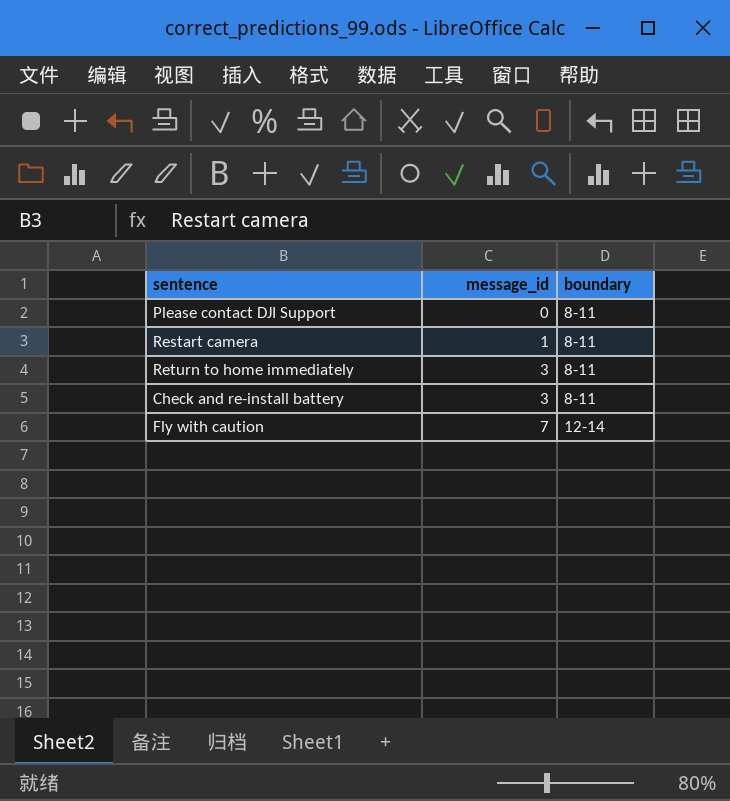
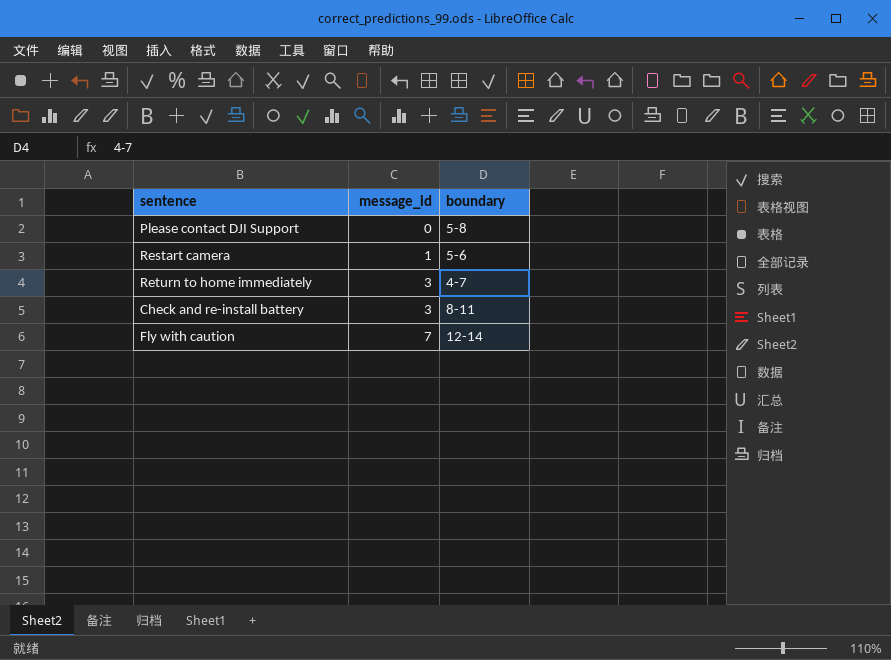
Please contact DJI Support | boundary: 8-11 -> 5-8
Restart camera | boundary: 8-11 -> 5-6
Return to home immediately | boundary: 8-11 -> 4-7

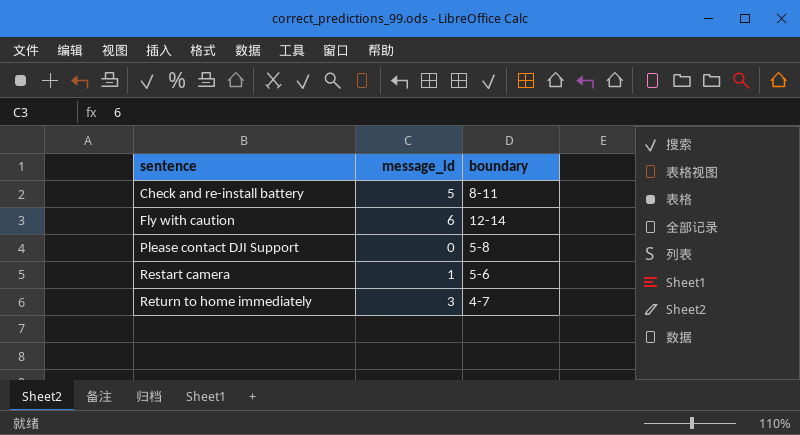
row order: message_id ascending -> sentence ascending
Check and re-install battery | message_id: 3 -> 5
Fly with caution | message_id: 7 -> 6

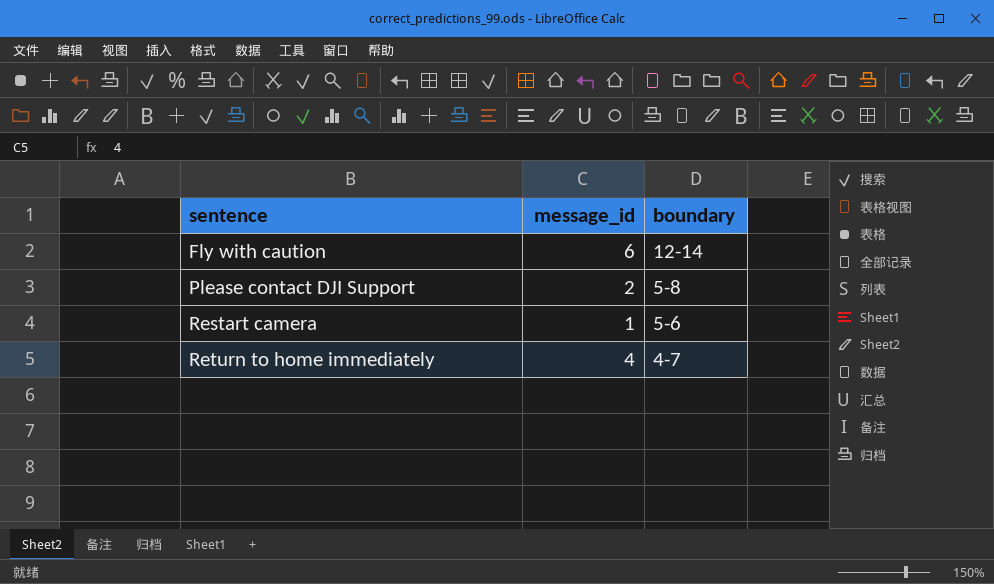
row Check and re-install battery: 5 | 8-11 -> none
Please contact DJI Support | message_id: 0 -> 2
Return to home immediately | message_id: 3 -> 4

